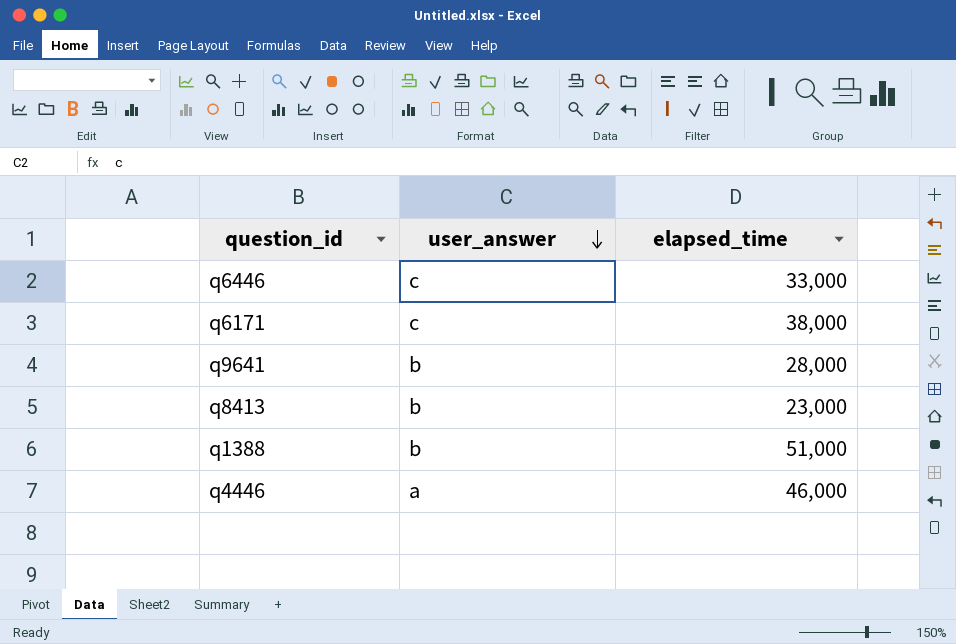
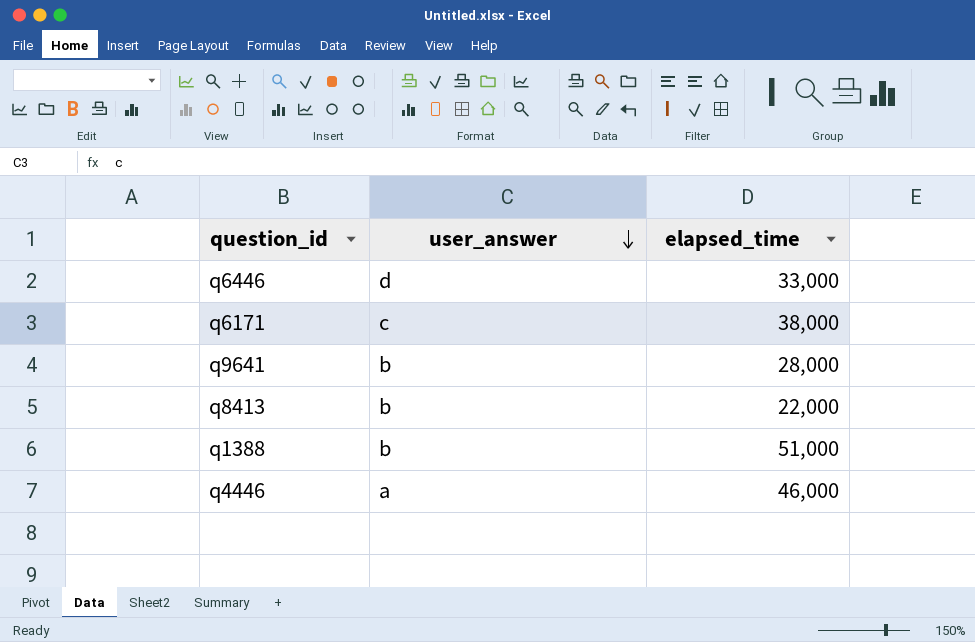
q6446 | user_answer: c -> d
q8413 | elapsed_time: 23,000 -> 22,000

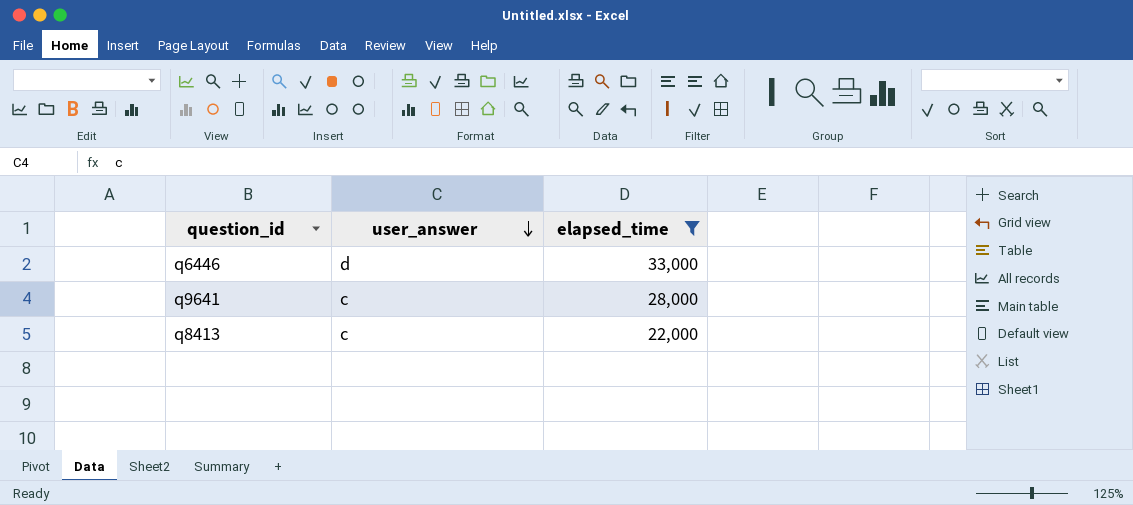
filter: none -> elapsed_time <= 33,000
q9641 | user_answer: b -> c
q8413 | user_answer: b -> c

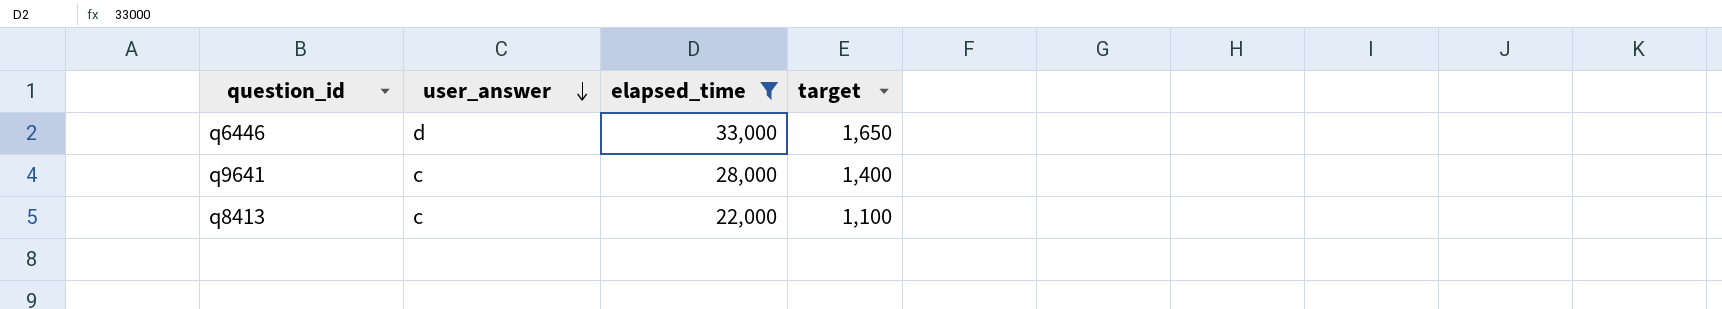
column target | formula: none -> [elapsed_time] * 0.05

